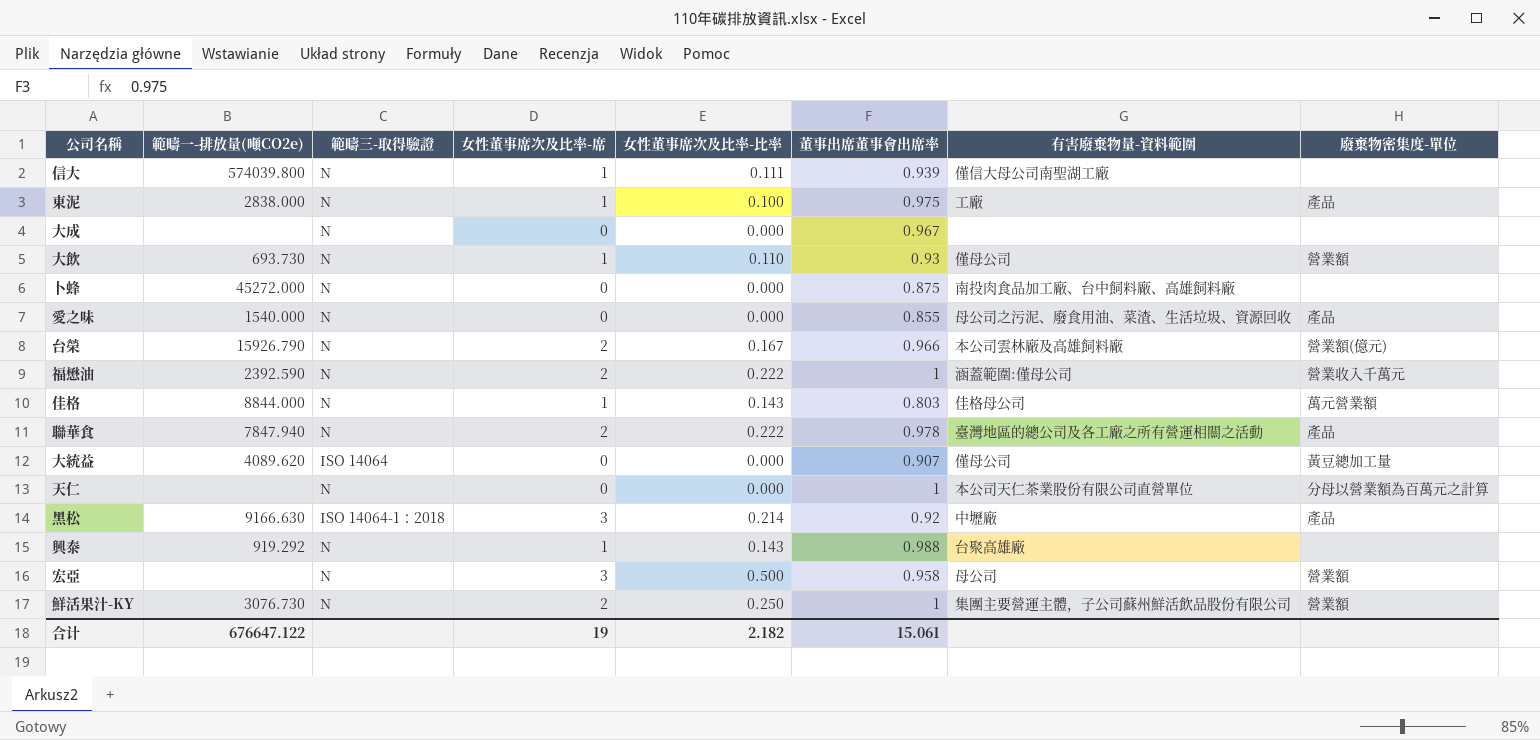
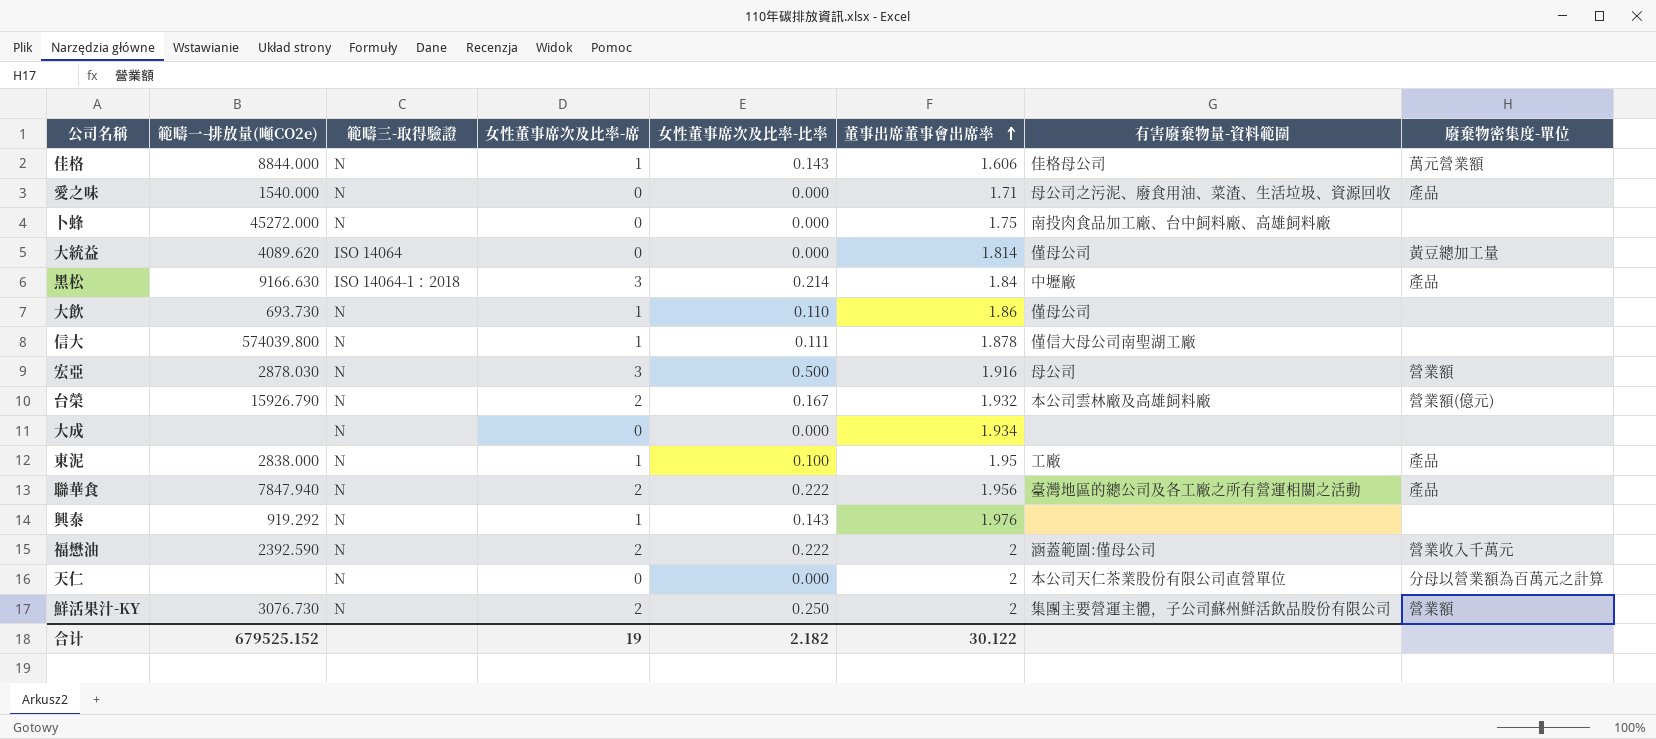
row order: none -> 董事出席董事會出席率 ascending
佳格 | 董事出席董事會出席率: 0.803 -> 1.606
愛之味 | 董事出席董事會出席率: 0.855 -> 1.71
卜蜂 | 董事出席董事會出席率: 0.875 -> 1.75
大統益 | 董事出席董事會出席率: 0.907 -> 1.814
黑松 | 董事出席董事會出席率: 0.92 -> 1.84
大飲 | 董事出席董事會出席率: 0.93 -> 1.86
大飲 | 廢棄物密集度-單位: 營業額 -> none
信大 | 董事出席董事會出席率: 0.939 -> 1.878
宏亞 | 範疇一-排放量(噸CO2e): none -> 2878.030
宏亞 | 董事出席董事會出席率: 0.958 -> 1.916
台榮 | 董事出席董事會出席率: 0.966 -> 1.932
大成 | 董事出席董事會出席率: 0.967 -> 1.934
東泥 | 董事出席董事會出席率: 0.975 -> 1.95
聯華食 | 董事出席董事會出席率: 0.978 -> 1.956
興泰 | 董事出席董事會出席率: 0.988 -> 1.976
興泰 | 有害廢棄物量-資料範圍: 台聚高雄廠 -> none
福懋油 | 董事出席董事會出席率: 1 -> 2
天仁 | 董事出席董事會出席率: 1 -> 2
鮮活果汁-KY | 董事出席董事會出席率: 1 -> 2
合计 | 範疇一-排放量(噸CO2e): 676647.122 -> 679525.152
合计 | 董事出席董事會出席率: 15.061 -> 30.122

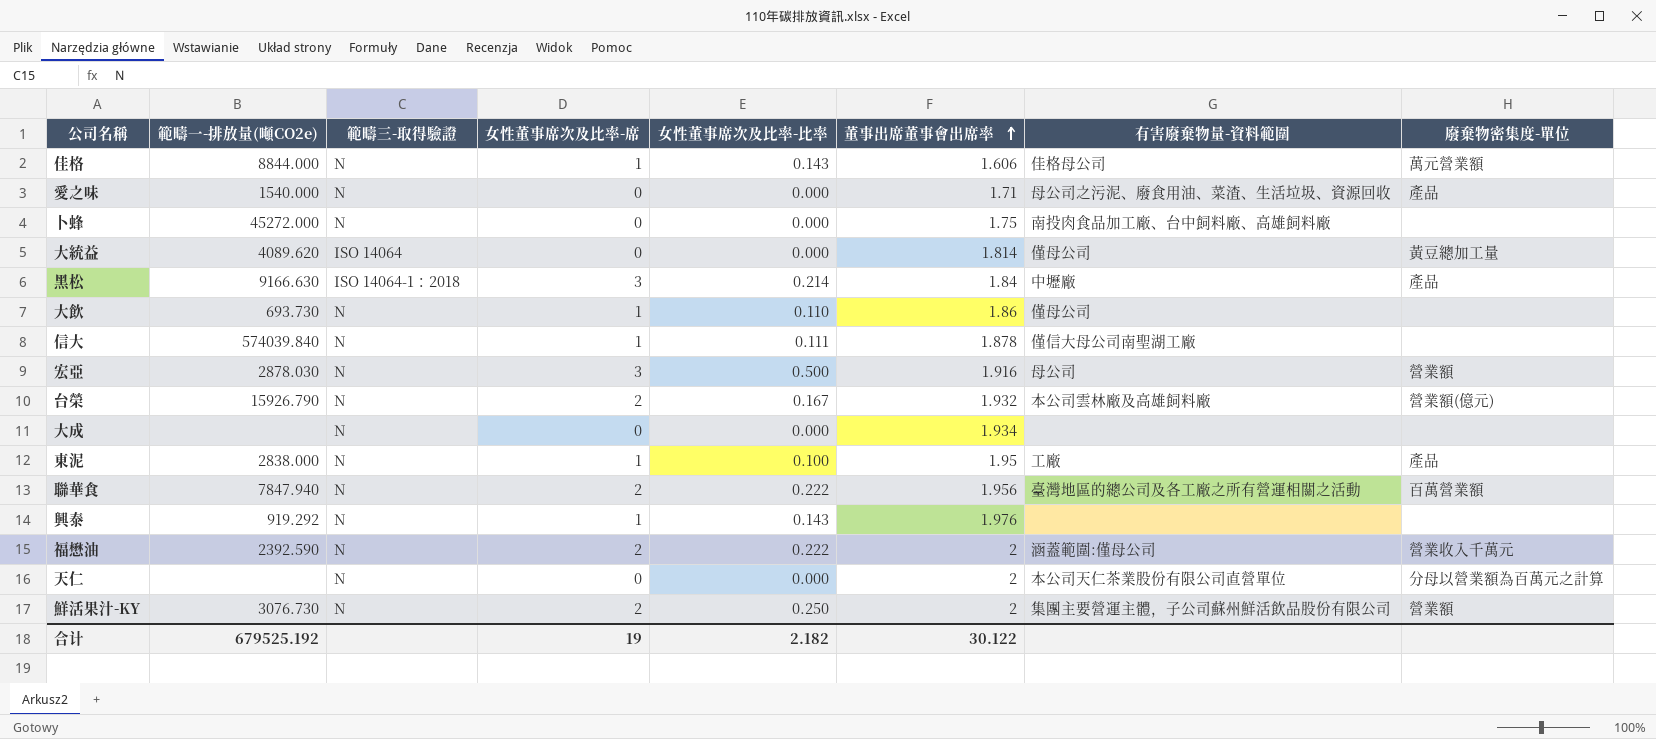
信大 | 範疇一-排放量(噸CO2e): 574039.800 -> 574039.840
聯華食 | 廢棄物密集度-單位: 產品 -> 百萬營業額
合计 | 範疇一-排放量(噸CO2e): 679525.152 -> 679525.192

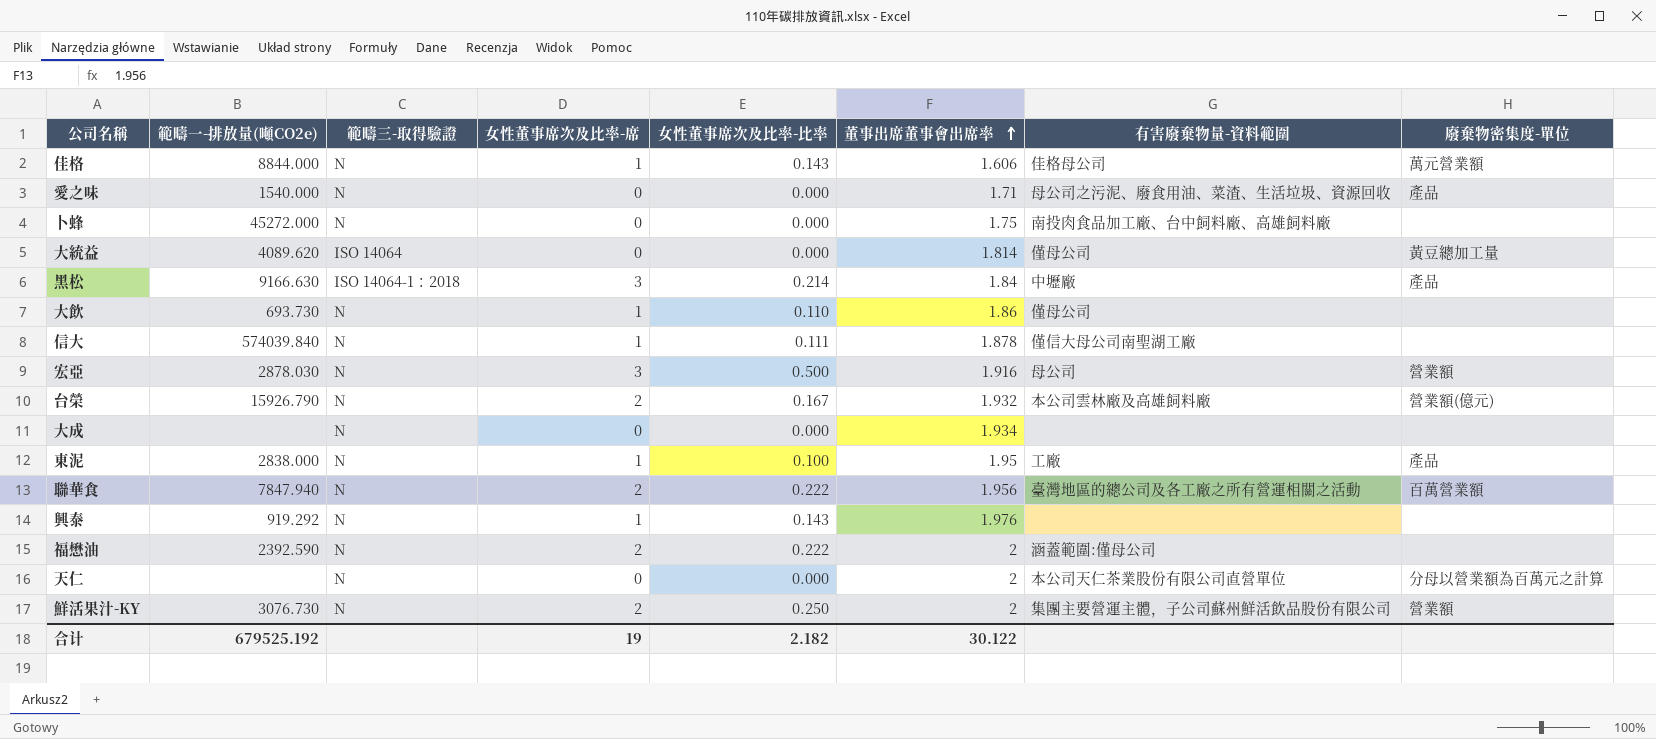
福懋油 | 廢棄物密集度-單位: 營業收入千萬元 -> none

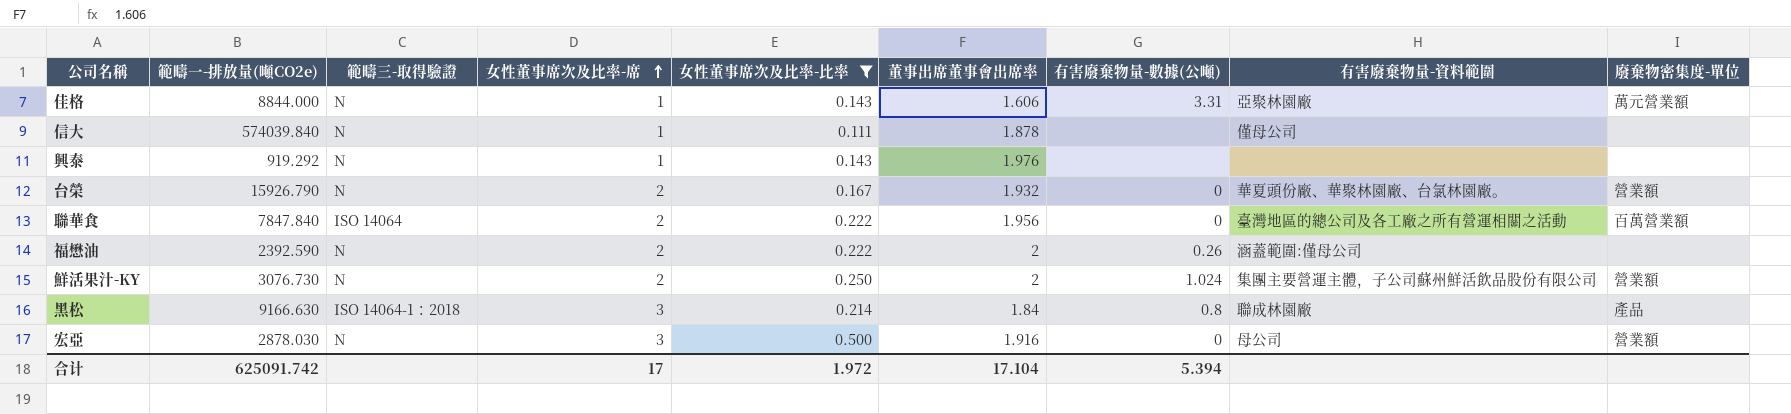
filter: none -> 女性董事席次及比率-比率 >= 0.111
row order: 董事出席董事會出席率 ascending -> 女性董事席次及比率-席 ascending
column 有害廢棄物量-數據(公噸) | position: none -> 7
佳格 | 有害廢棄物量-資料範圍: 佳格母公司 -> 亞聚林園廠
信大 | 有害廢棄物量-資料範圍: 僅信大母公司南聖湖工廠 -> 僅母公司
台榮 | 有害廢棄物量-資料範圍: 本公司雲林廠及高雄飼料廠 -> 華夏頭份廠、華聚林園廠、台氯林園廠。
台榮 | 廢棄物密集度-單位: 營業額(億元) -> 營業額
聯華食 | 範疇一-排放量(噸CO2e): 7847.940 -> 7847.840
聯華食 | 範疇三-取得驗證: N -> ISO 14064
黑松 | 有害廢棄物量-資料範圍: 中壢廠 -> 聯成林園廠
合计 | 範疇一-排放量(噸CO2e): 679525.192 -> 625091.742
合计 | 女性董事席次及比率-席: 19 -> 17
合计 | 女性董事席次及比率-比率: 2.182 -> 1.972
合计 | 董事出席董事會出席率: 30.122 -> 17.104

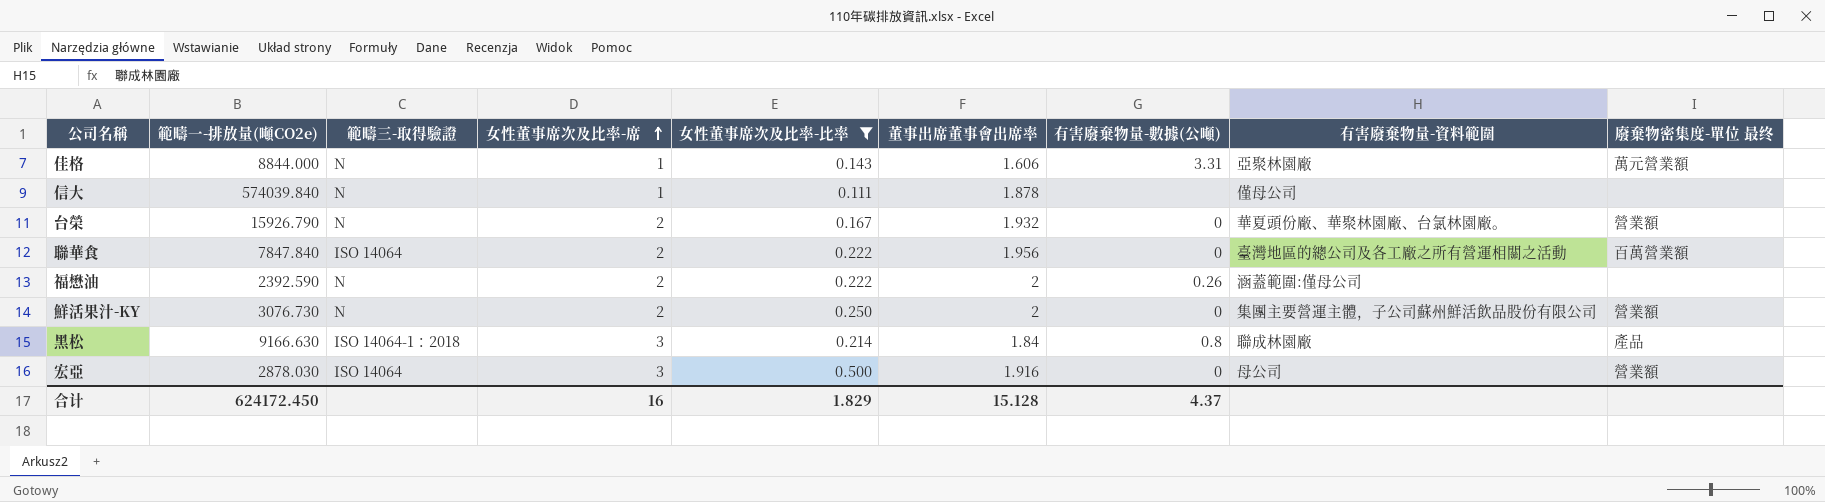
column name: 廢棄物密集度-單位 -> 廢棄物密集度-單位 最终
row 興泰: 919.292 | N | 1 | 0.143 | 1.976 | none | none | none -> none
鮮活果汁-KY | 有害廢棄物量-數據(公噸): 1.024 -> 0
宏亞 | 範疇三-取得驗證: N -> ISO 14064
合计 | 範疇一-排放量(噸CO2e): 625091.742 -> 624172.450
合计 | 女性董事席次及比率-席: 17 -> 16
合计 | 女性董事席次及比率-比率: 1.972 -> 1.829
合计 | 董事出席董事會出席率: 17.104 -> 15.128
合计 | 有害廢棄物量-數據(公噸): 5.394 -> 4.37

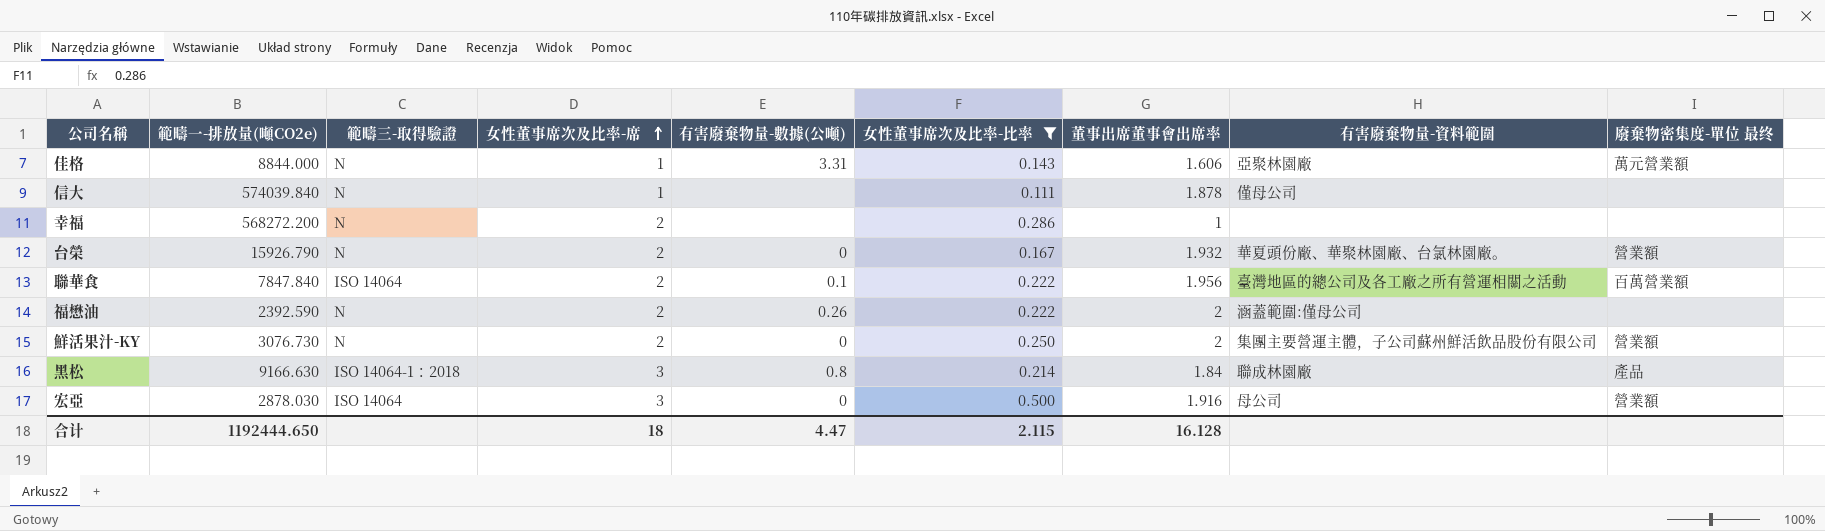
column 有害廢棄物量-數據(公噸) | position: 7 -> 5
row 幸福: none -> 568272.200 | N | 2 | none | 0.286 | 1 | none | none
聯華食 | 有害廢棄物量-數據(公噸): 0 -> 0.1
合计 | 範疇一-排放量(噸CO2e): 624172.450 -> 1192444.650
合计 | 女性董事席次及比率-席: 16 -> 18
合计 | 有害廢棄物量-數據(公噸): 4.37 -> 4.47
合计 | 女性董事席次及比率-比率: 1.829 -> 2.115
合计 | 董事出席董事會出席率: 15.128 -> 16.128

